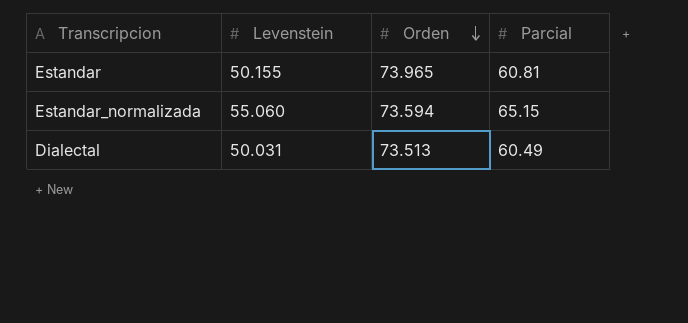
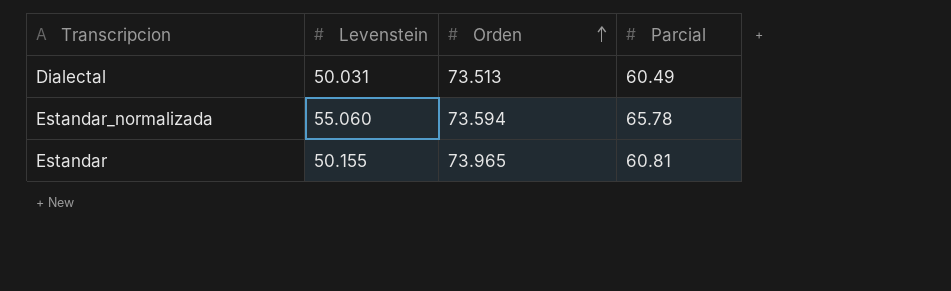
row order: Orden descending -> Orden ascending
Estandar_normalizada | Parcial: 65.15 -> 65.78

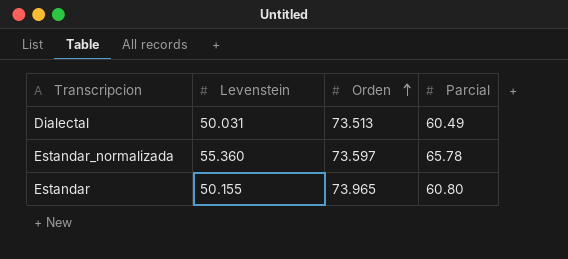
Estandar_normalizada | Levenstein: 55.060 -> 55.360
Estandar_normalizada | Orden: 73.594 -> 73.597
Estandar | Parcial: 60.81 -> 60.80

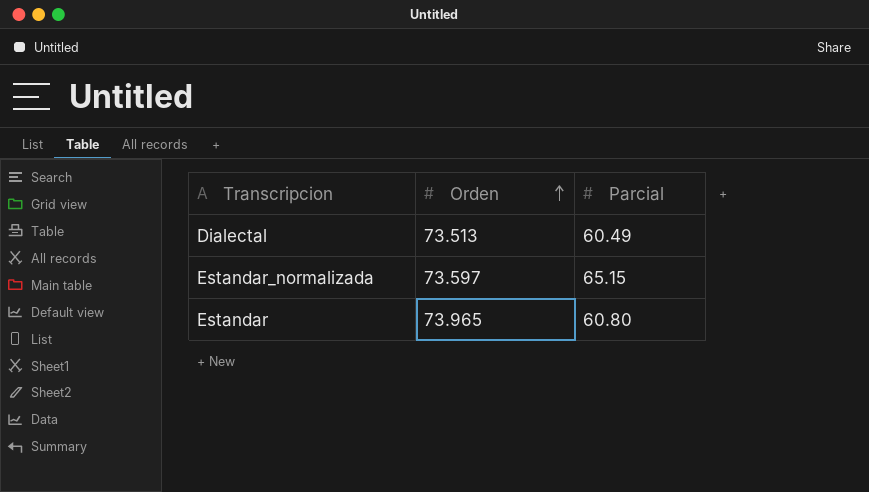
column Levenstein | position: 2 -> none
Estandar_normalizada | Parcial: 65.78 -> 65.15

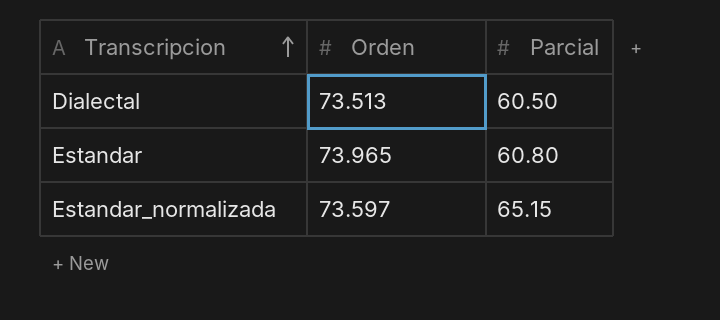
row order: Orden ascending -> Transcripcion ascending
Dialectal | Parcial: 60.49 -> 60.50

